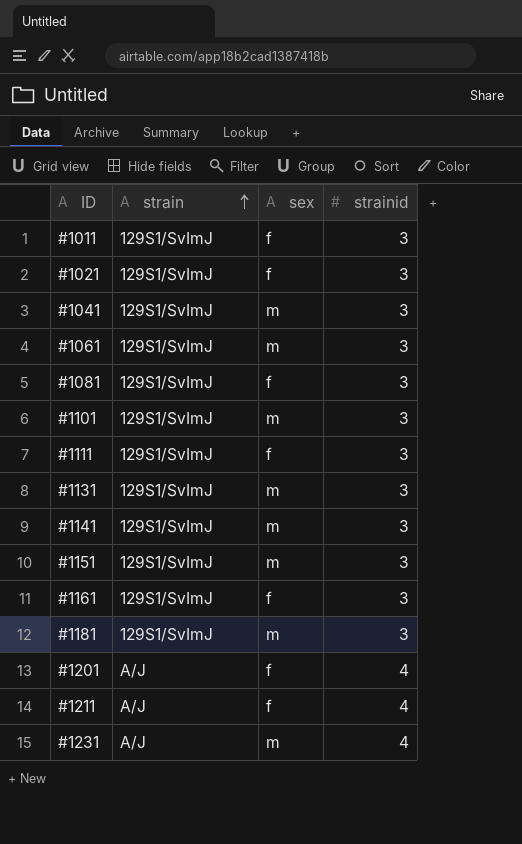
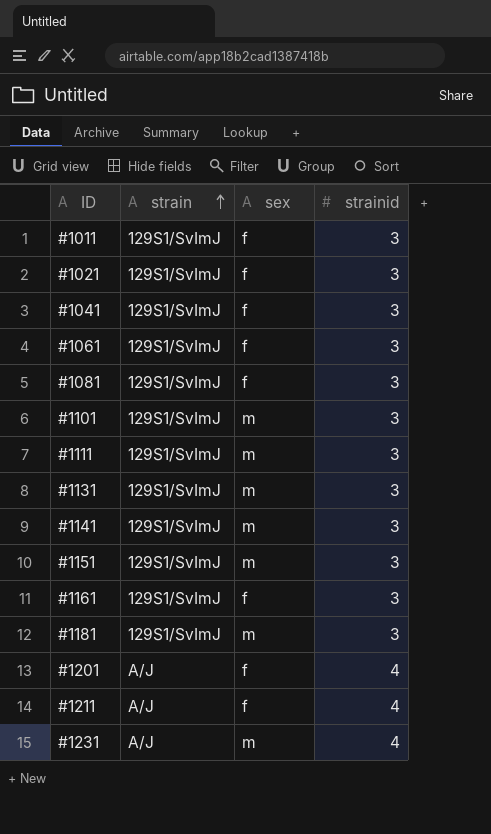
#1041 | sex: m -> f
#1061 | sex: m -> f
#1111 | sex: f -> m

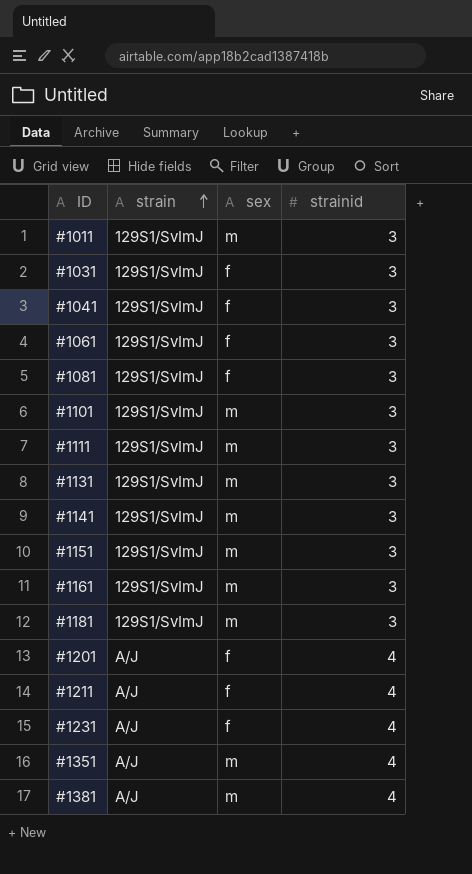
row #1021: 129S1/SvImJ | f | 3 -> none
#1011 | sex: f -> m
row #1031: none -> 129S1/SvImJ | f | 3
#1161 | sex: f -> m
#1231 | sex: m -> f
row #1351: none -> A/J | m | 4
row #1381: none -> A/J | m | 4

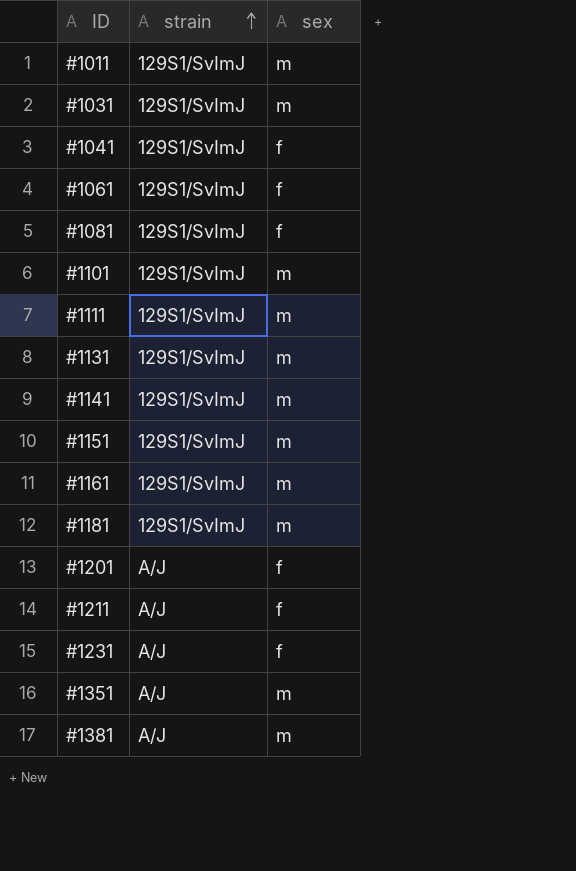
column strainid | position: 4 -> none
#1031 | sex: f -> m

